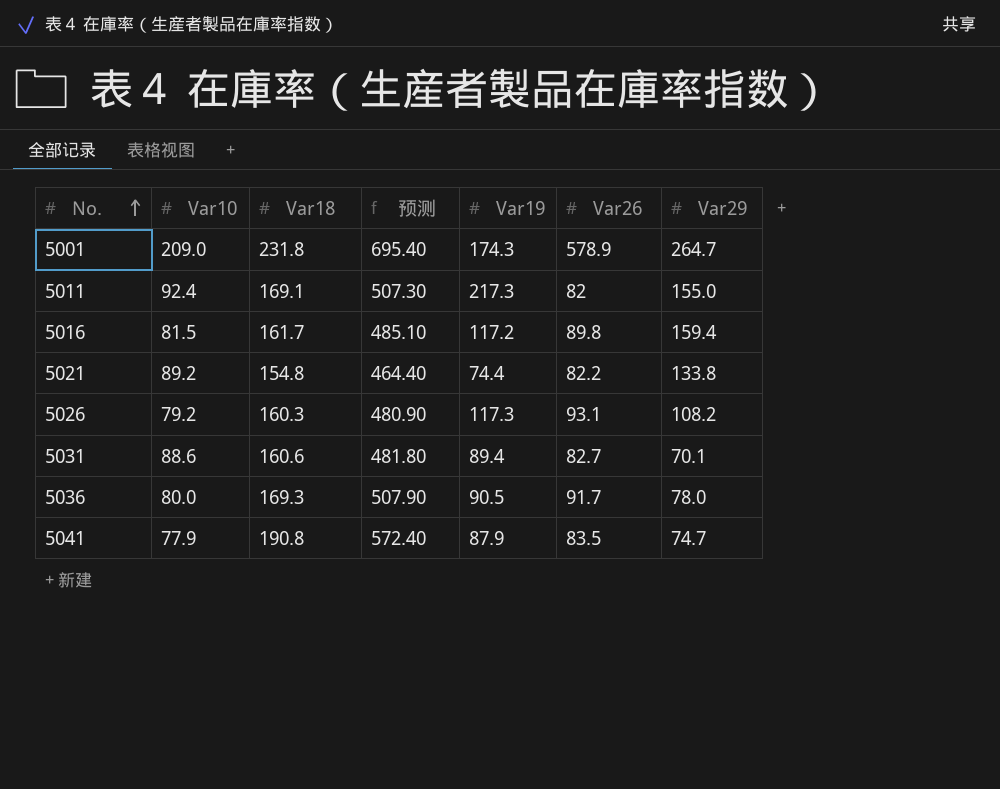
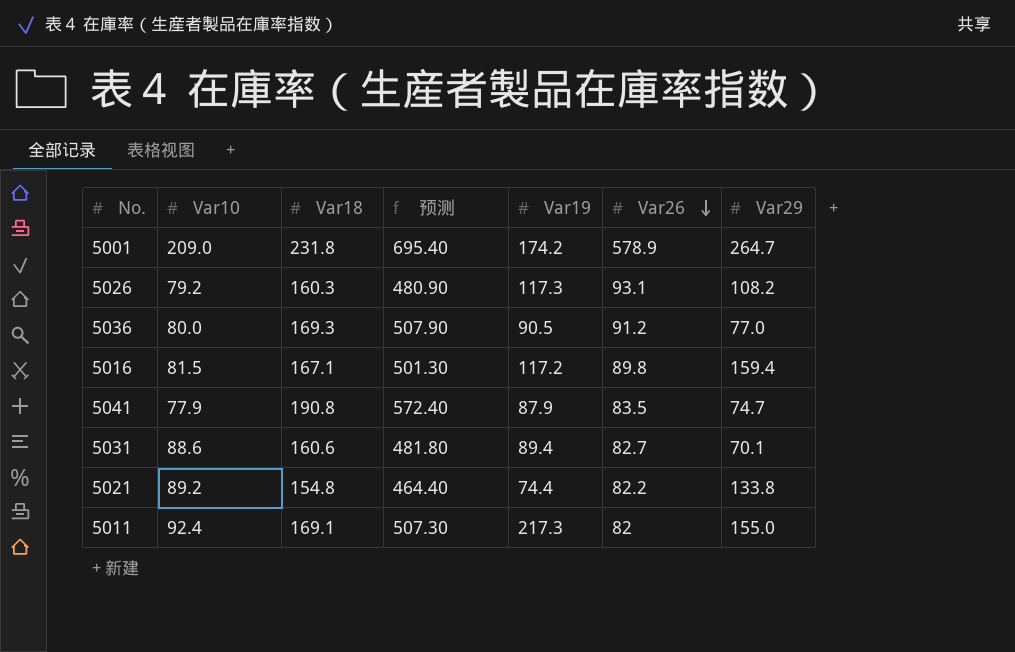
row order: No. ascending -> Var26 descending
5001 | Var19: 174.3 -> 174.2
5036 | Var26: 91.7 -> 91.2
5036 | Var29: 78.0 -> 77.0
5016 | Var18: 161.7 -> 167.1
5016 | 预测: 485.10 -> 501.30

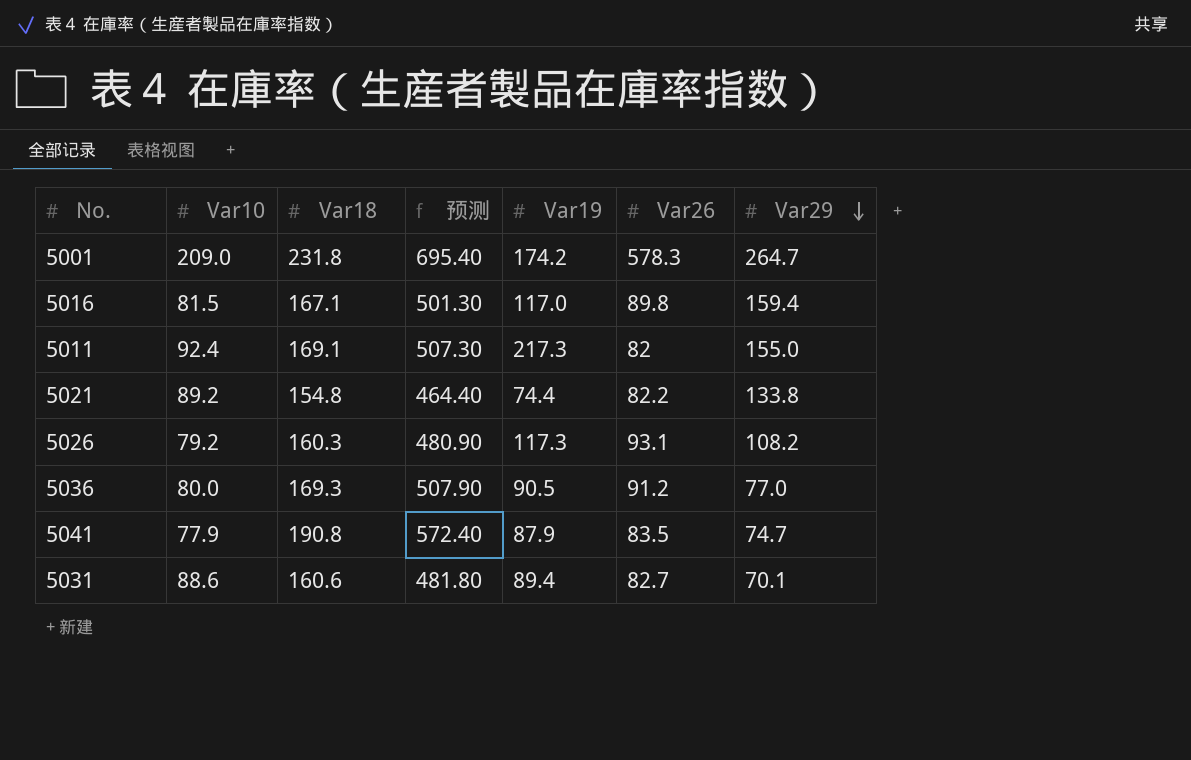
row order: Var26 descending -> Var29 descending
5001 | Var26: 578.9 -> 578.3
5016 | Var19: 117.2 -> 117.0

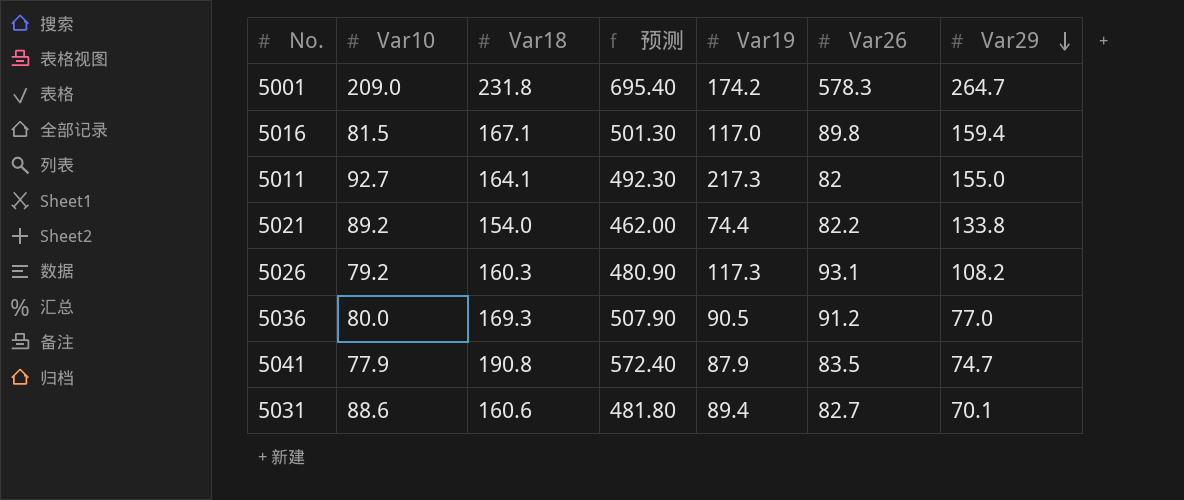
5011 | Var10: 92.4 -> 92.7
5011 | Var18: 169.1 -> 164.1
5011 | 预测: 507.30 -> 492.30
5021 | Var18: 154.8 -> 154.0
5021 | 预测: 464.40 -> 462.00

